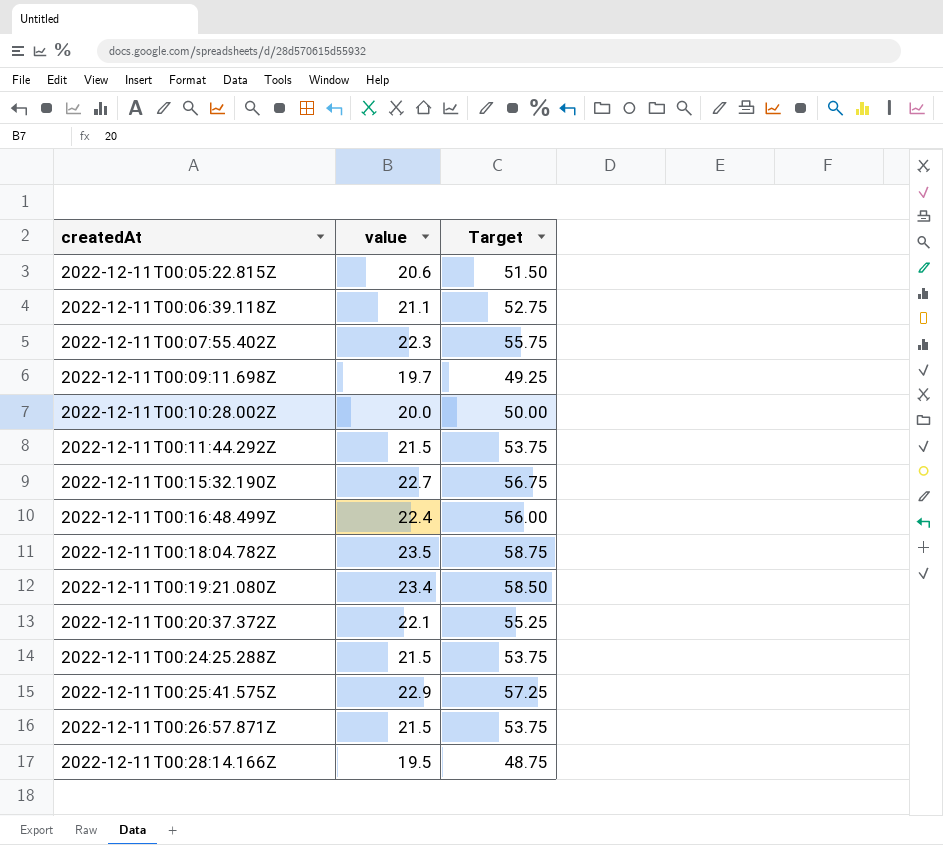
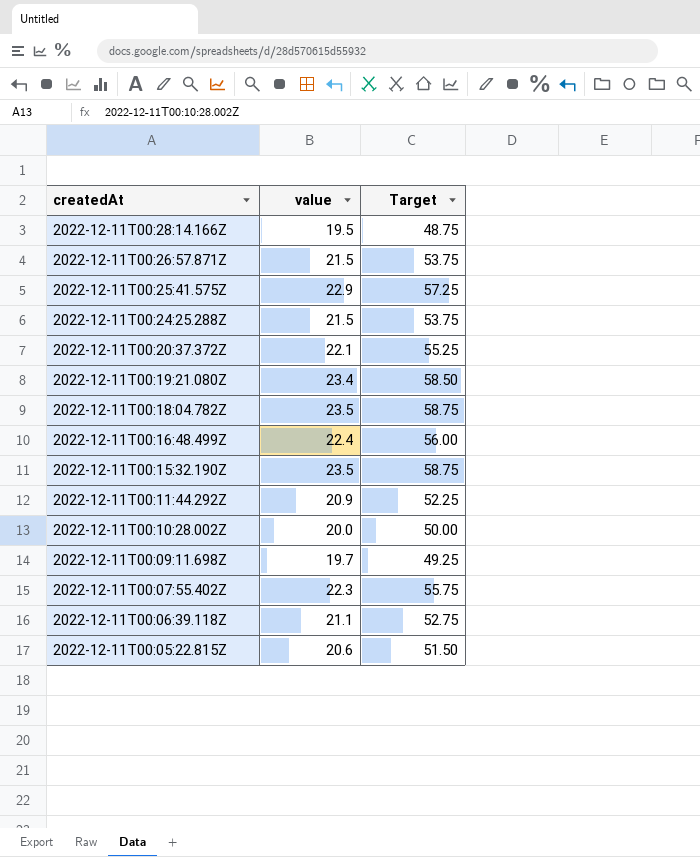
row order: createdAt ascending -> createdAt descending
2022-12-11T00:15:32.190Z | value: 22.7 -> 23.5
2022-12-11T00:15:32.190Z | Target: 56.75 -> 58.75
2022-12-11T00:11:44.292Z | value: 21.5 -> 20.9
2022-12-11T00:11:44.292Z | Target: 53.75 -> 52.25

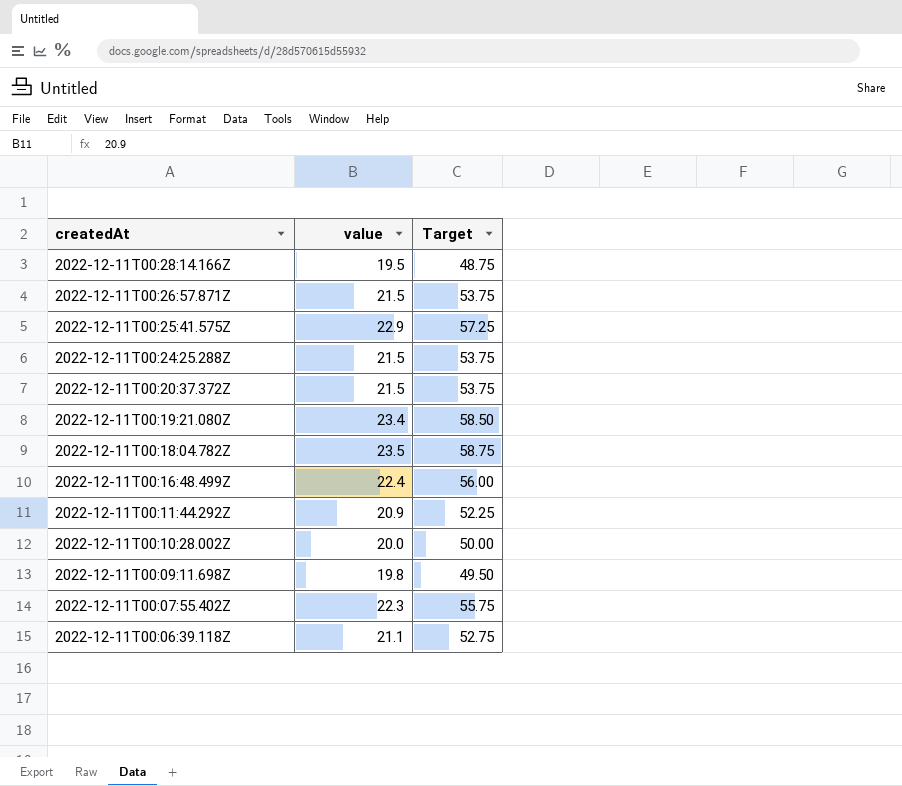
row 2022-12-11T00:15:32.190Z: 23.5 | 58.75 -> none
row 2022-12-11T00:05:22.815Z: 20.6 | 51.50 -> none
2022-12-11T00:20:37.372Z | value: 22.1 -> 21.5
2022-12-11T00:20:37.372Z | Target: 55.25 -> 53.75
2022-12-11T00:09:11.698Z | value: 19.7 -> 19.8
2022-12-11T00:09:11.698Z | Target: 49.25 -> 49.50

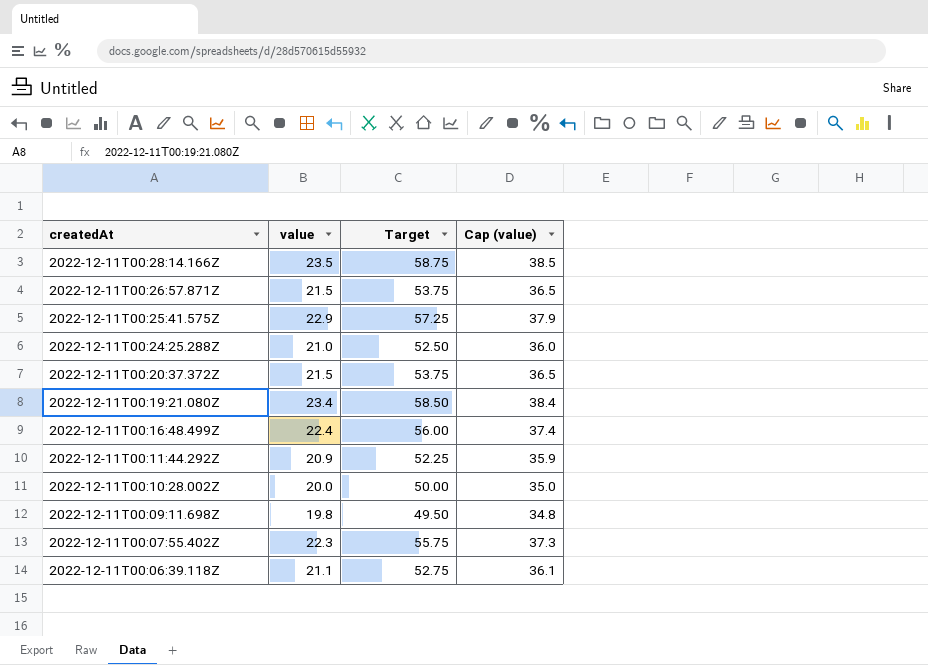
column Cap (value) | formula: none -> [value] + 15
row 2022-12-11T00:18:04.782Z: 23.5 | 58.75 -> none
2022-12-11T00:28:14.166Z | value: 19.5 -> 23.5
2022-12-11T00:28:14.166Z | Target: 48.75 -> 58.75
2022-12-11T00:24:25.288Z | value: 21.5 -> 21.0
2022-12-11T00:24:25.288Z | Target: 53.75 -> 52.50

